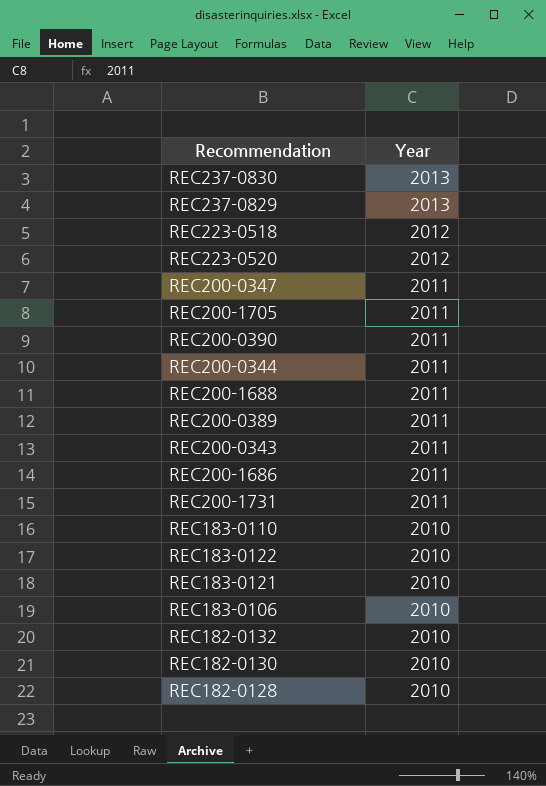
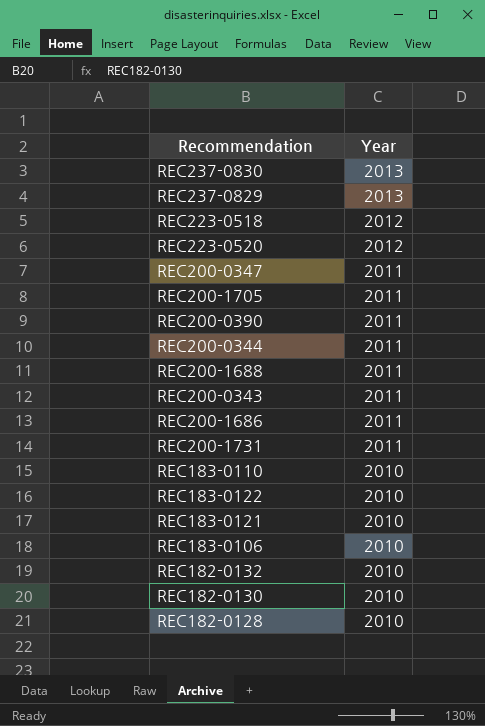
row REC200-0389: 2011 -> none

